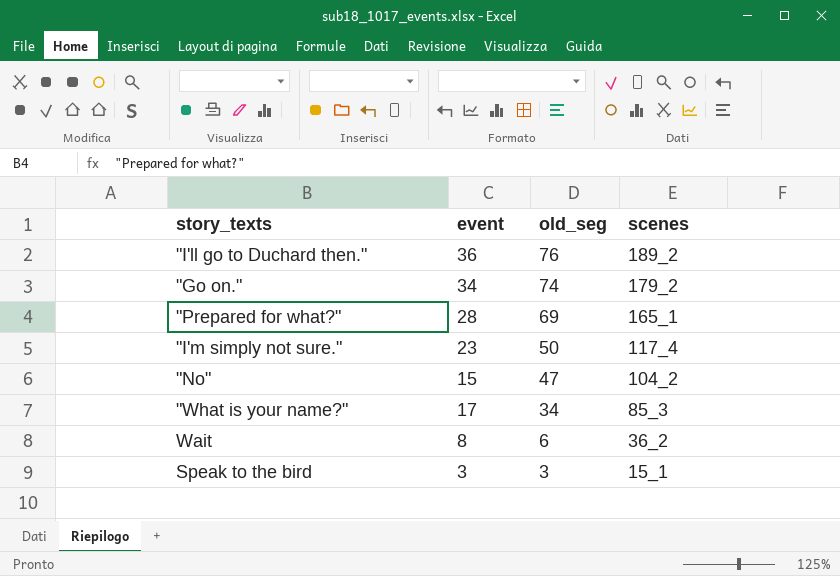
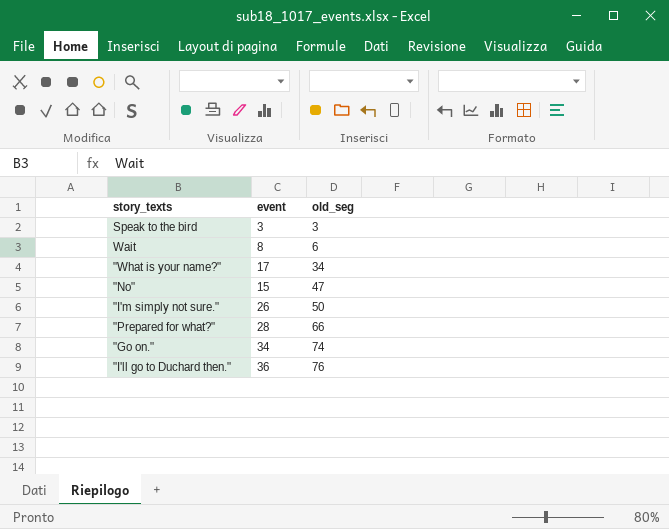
row order: old_seg descending -> old_seg ascending
column scenes | position: 4 -> none
"I'm simply not sure." | event: 23 -> 26
"Prepared for what?" | old_seg: 69 -> 66

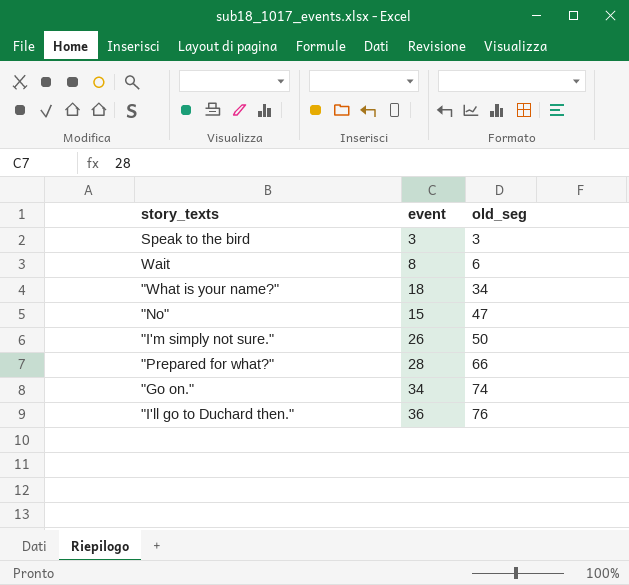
"What is your name?" | event: 17 -> 18

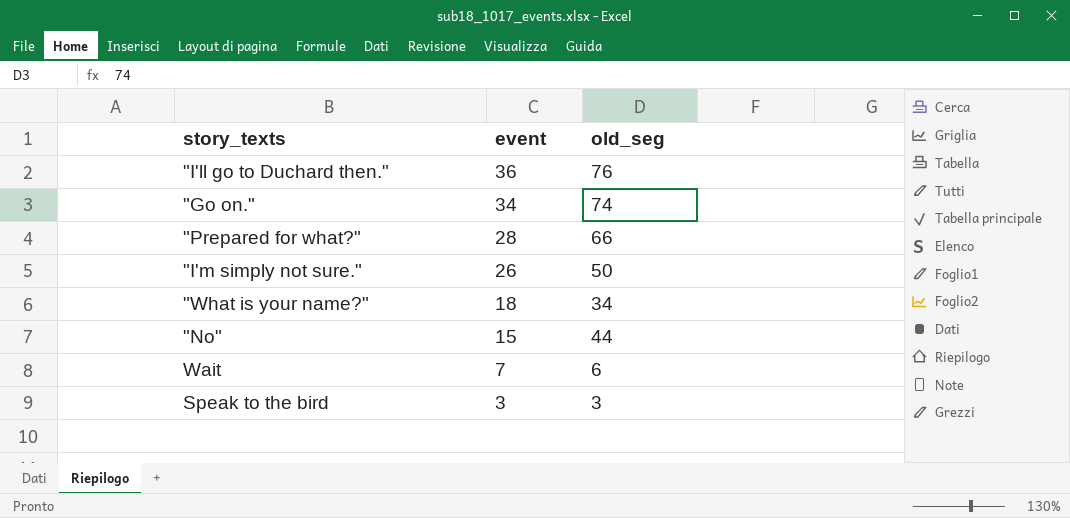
row order: old_seg ascending -> event descending
"No" | old_seg: 47 -> 44
Wait | event: 8 -> 7

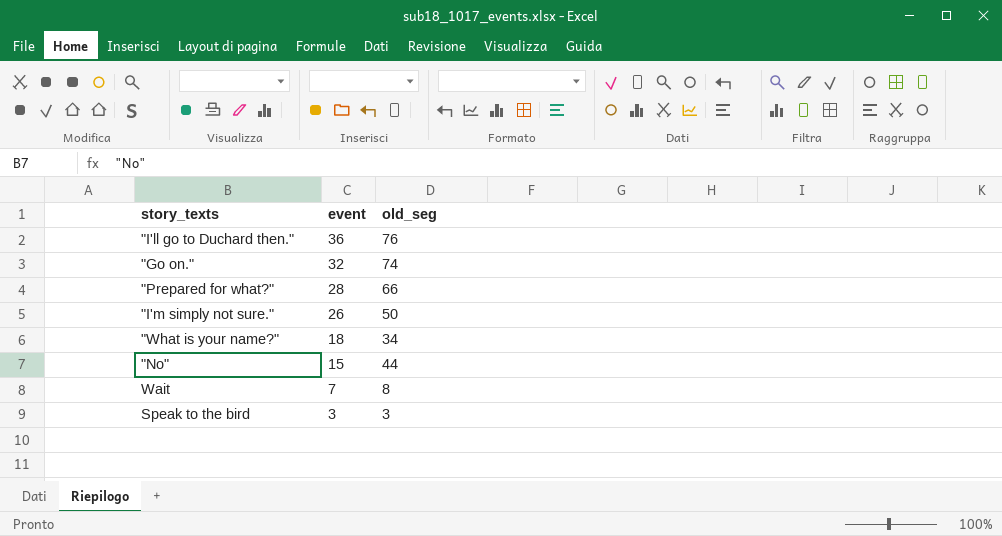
"Go on." | event: 34 -> 32
Wait | old_seg: 6 -> 8

